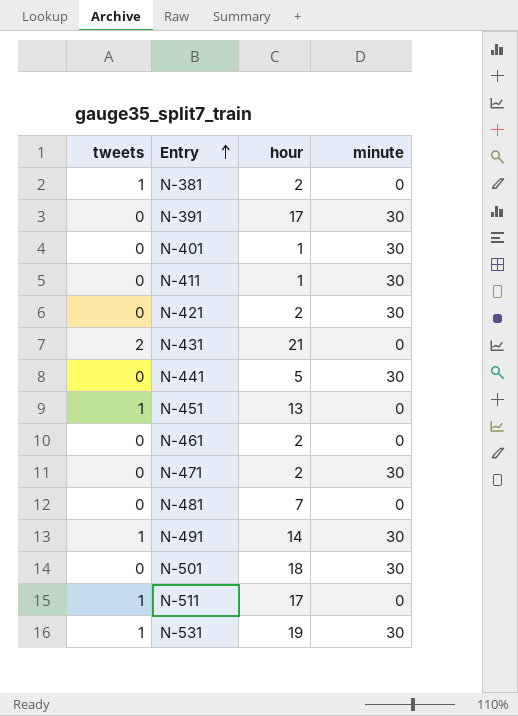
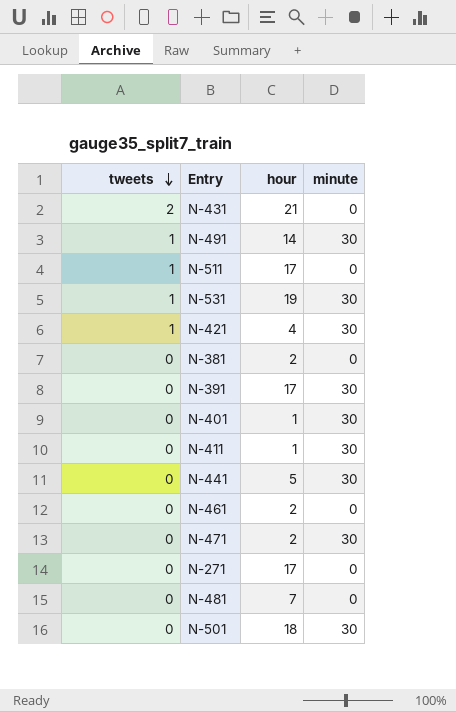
row order: Entry ascending -> tweets descending
row N-451: 1 | 13 | 0 -> none
N-421 | tweets: 0 -> 1
N-421 | hour: 2 -> 4
N-381 | tweets: 1 -> 0
row N-271: none -> 0 | 17 | 0

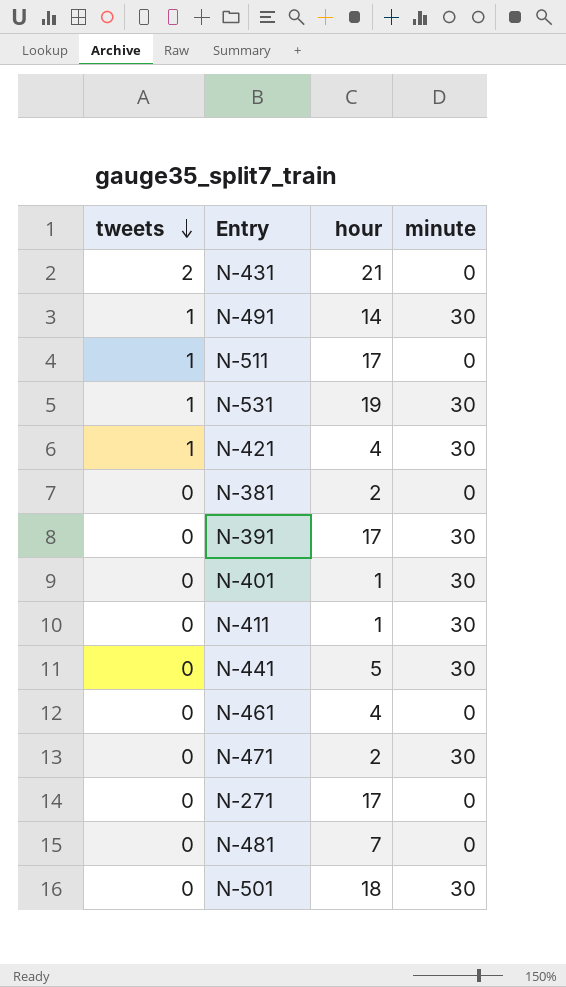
N-461 | hour: 2 -> 4

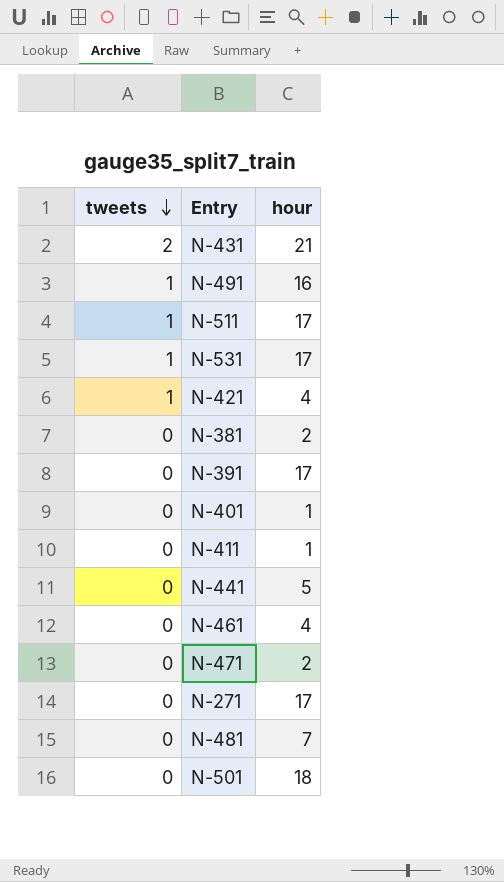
column minute | position: 4 -> none
N-491 | hour: 14 -> 16
N-531 | hour: 19 -> 17

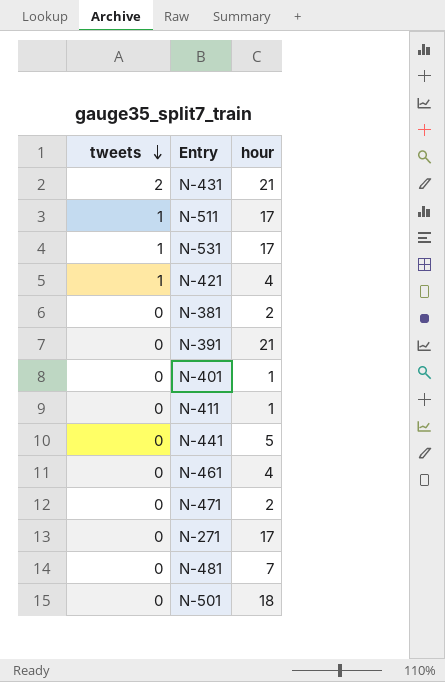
row N-491: 1 | 16 -> none
N-391 | hour: 17 -> 21

